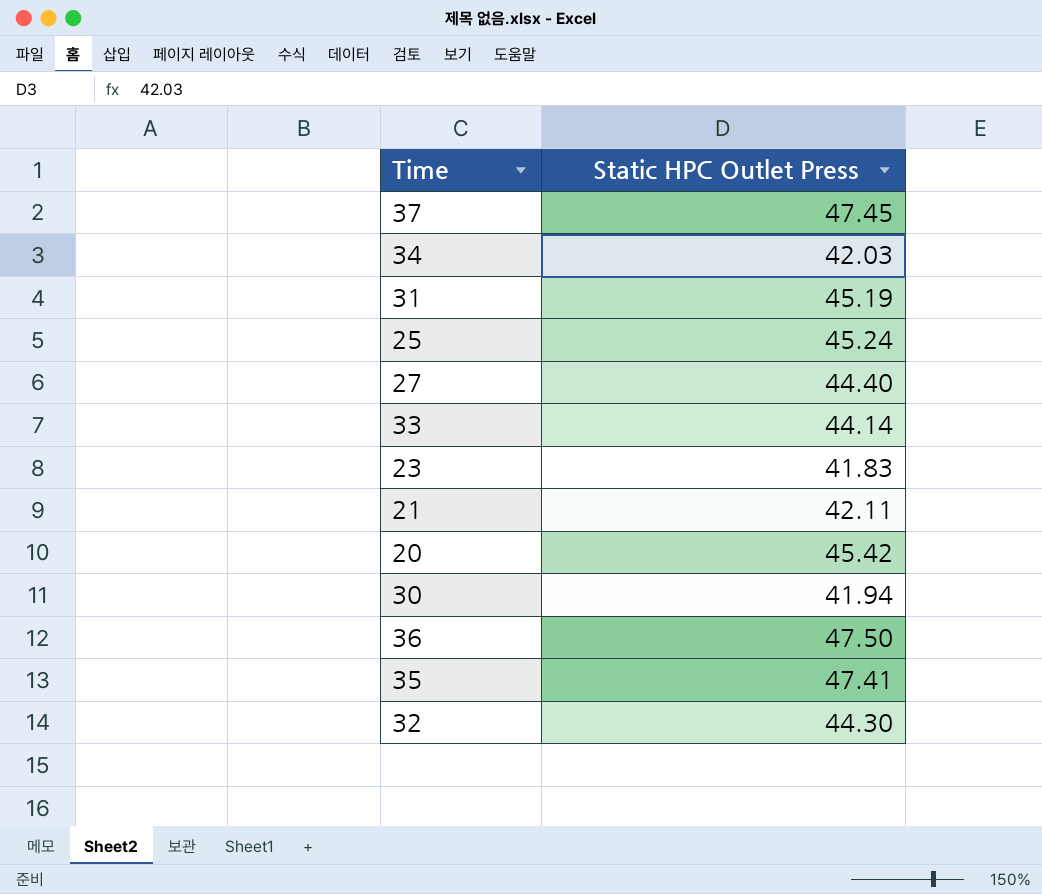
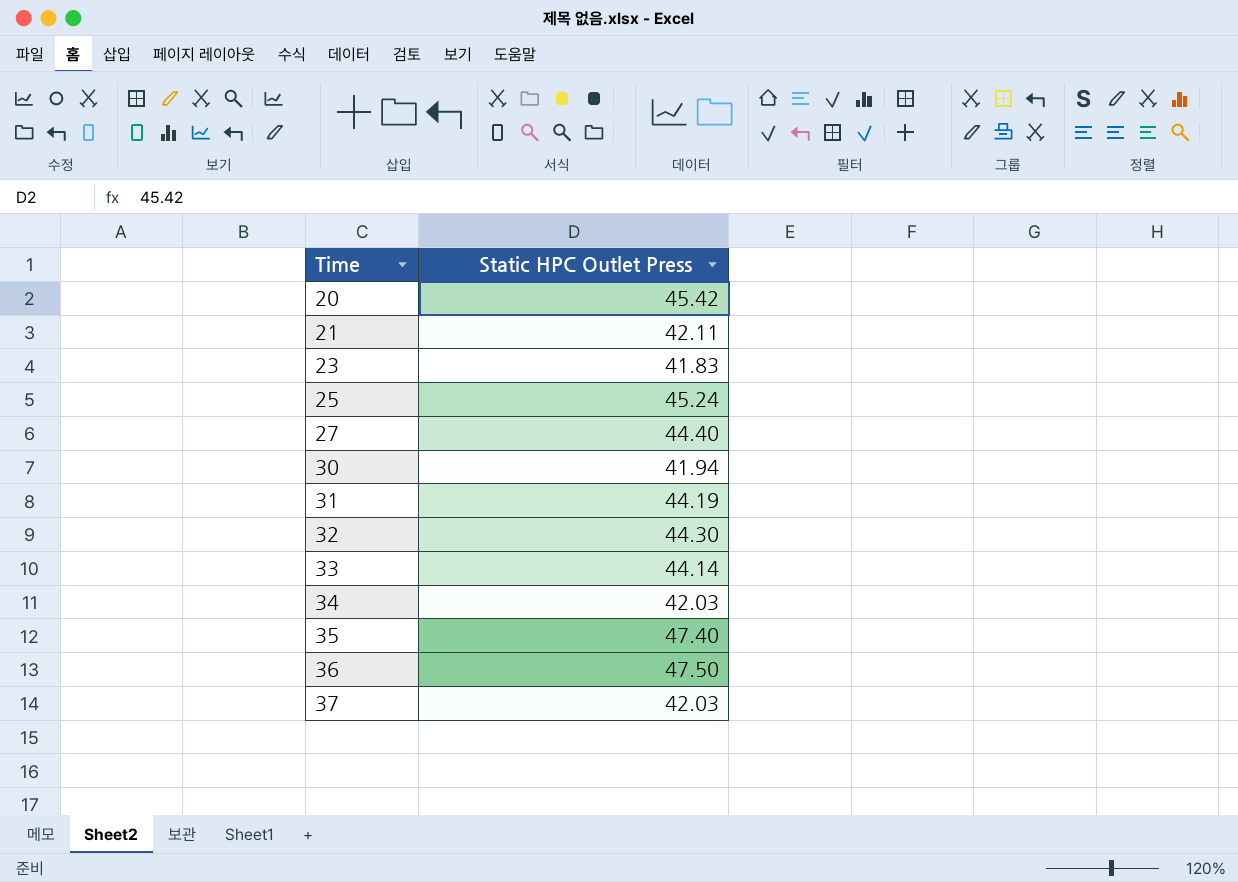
row order: none -> Time ascending
31 | Static HPC Outlet Press: 45.19 -> 44.19
35 | Static HPC Outlet Press: 47.41 -> 47.40
37 | Static HPC Outlet Press: 47.45 -> 42.03

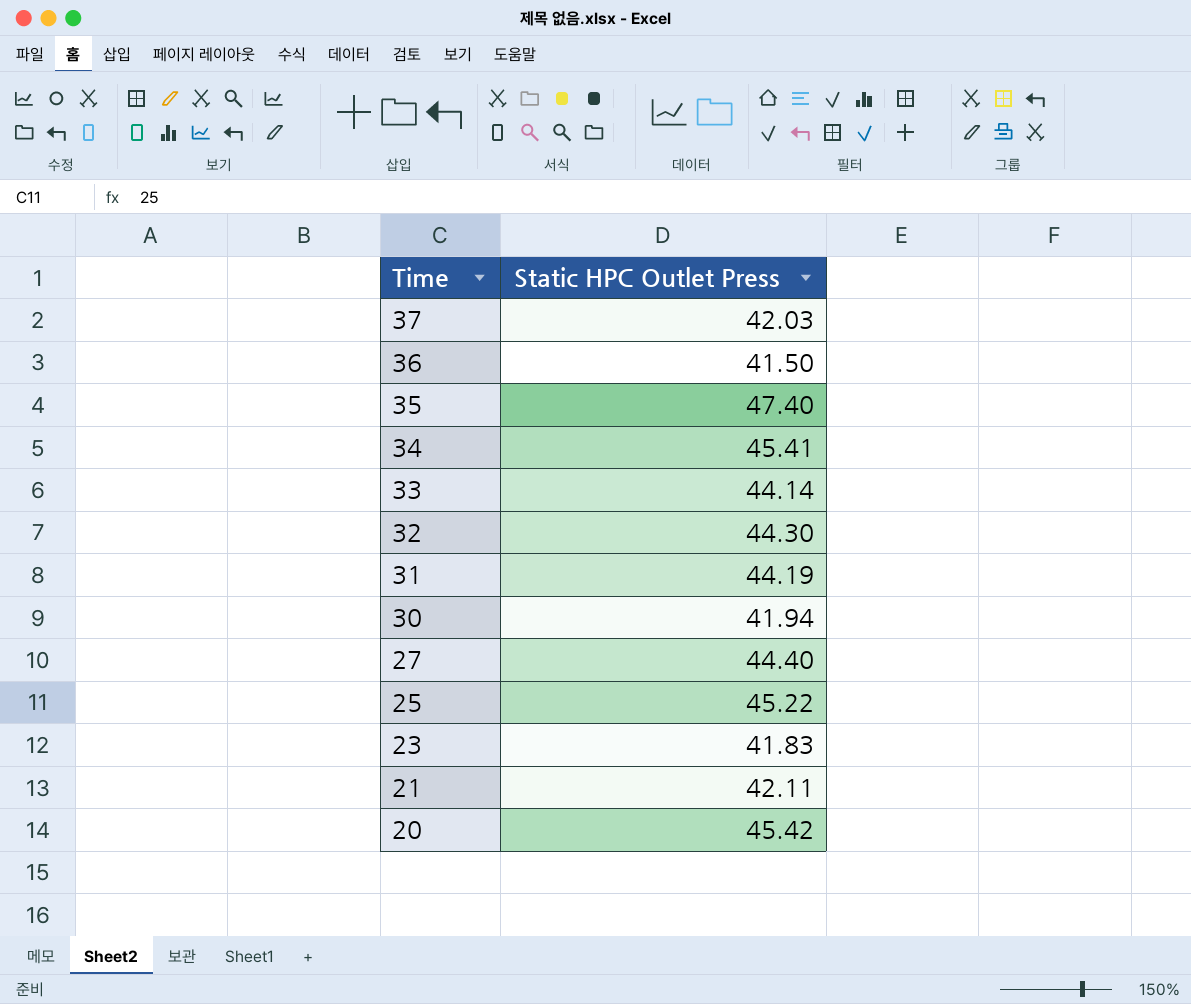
row order: Time ascending -> Time descending
36 | Static HPC Outlet Press: 47.50 -> 41.50
34 | Static HPC Outlet Press: 42.03 -> 45.41
25 | Static HPC Outlet Press: 45.24 -> 45.22

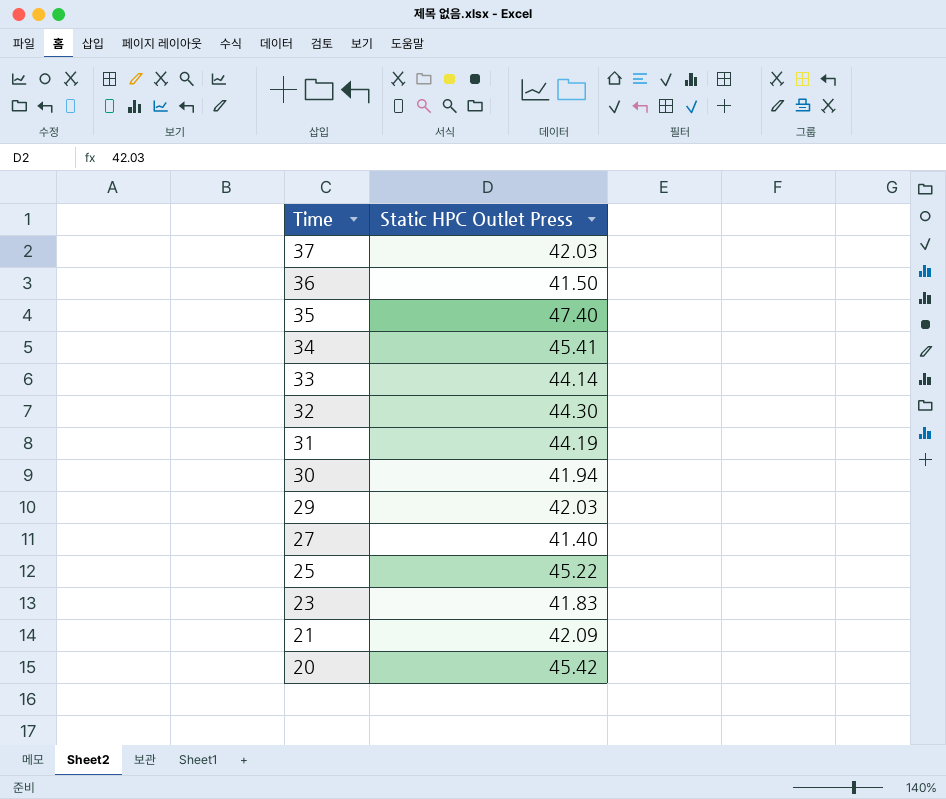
row 29: none -> 42.03
27 | Static HPC Outlet Press: 44.40 -> 41.40
21 | Static HPC Outlet Press: 42.11 -> 42.09

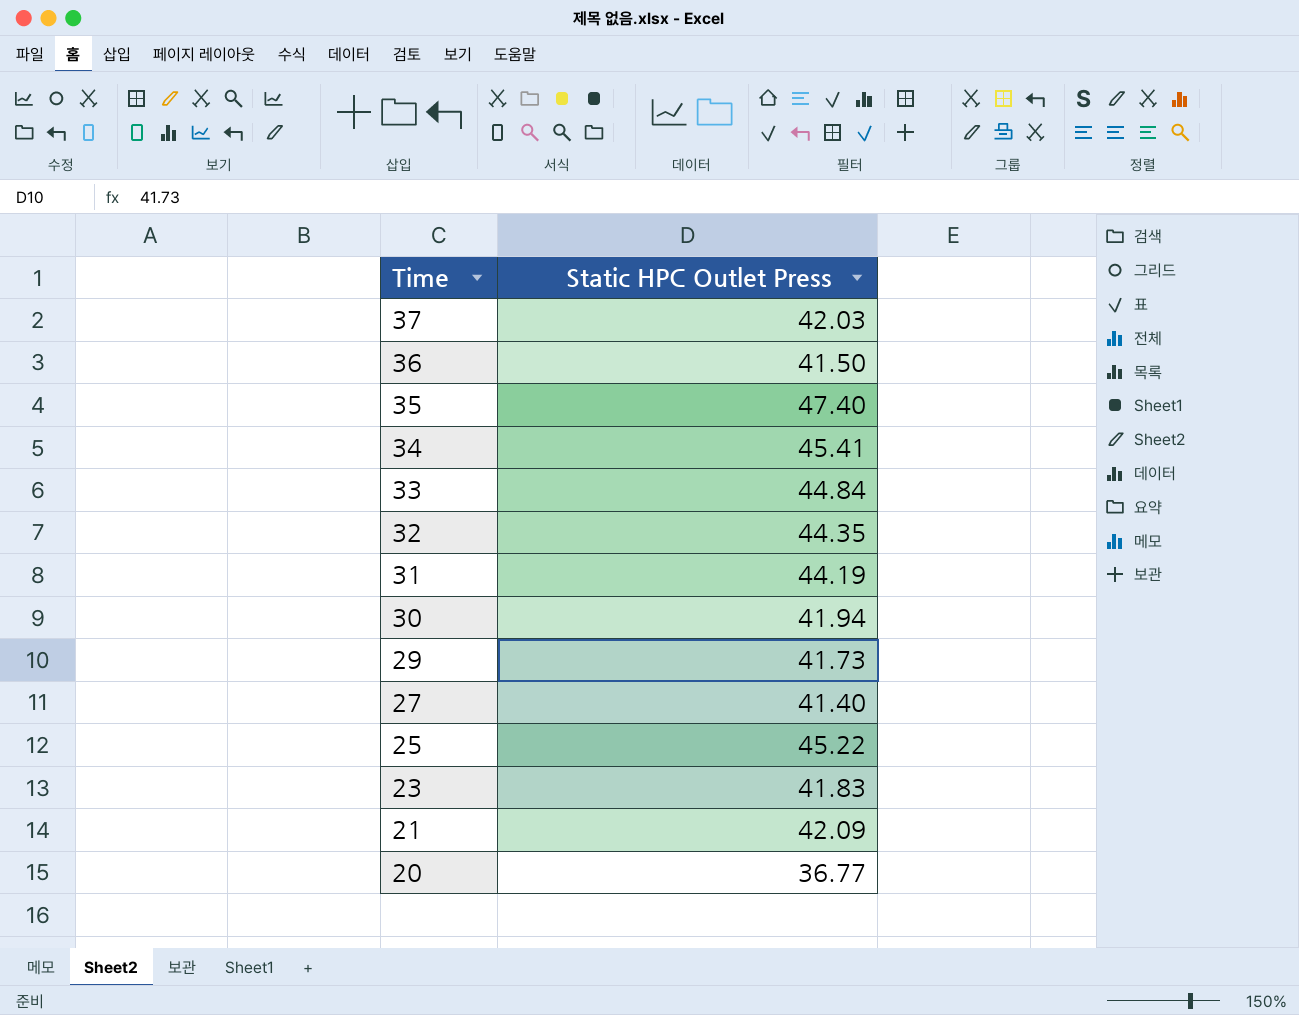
33 | Static HPC Outlet Press: 44.14 -> 44.84
32 | Static HPC Outlet Press: 44.30 -> 44.35
29 | Static HPC Outlet Press: 42.03 -> 41.73
20 | Static HPC Outlet Press: 45.42 -> 36.77

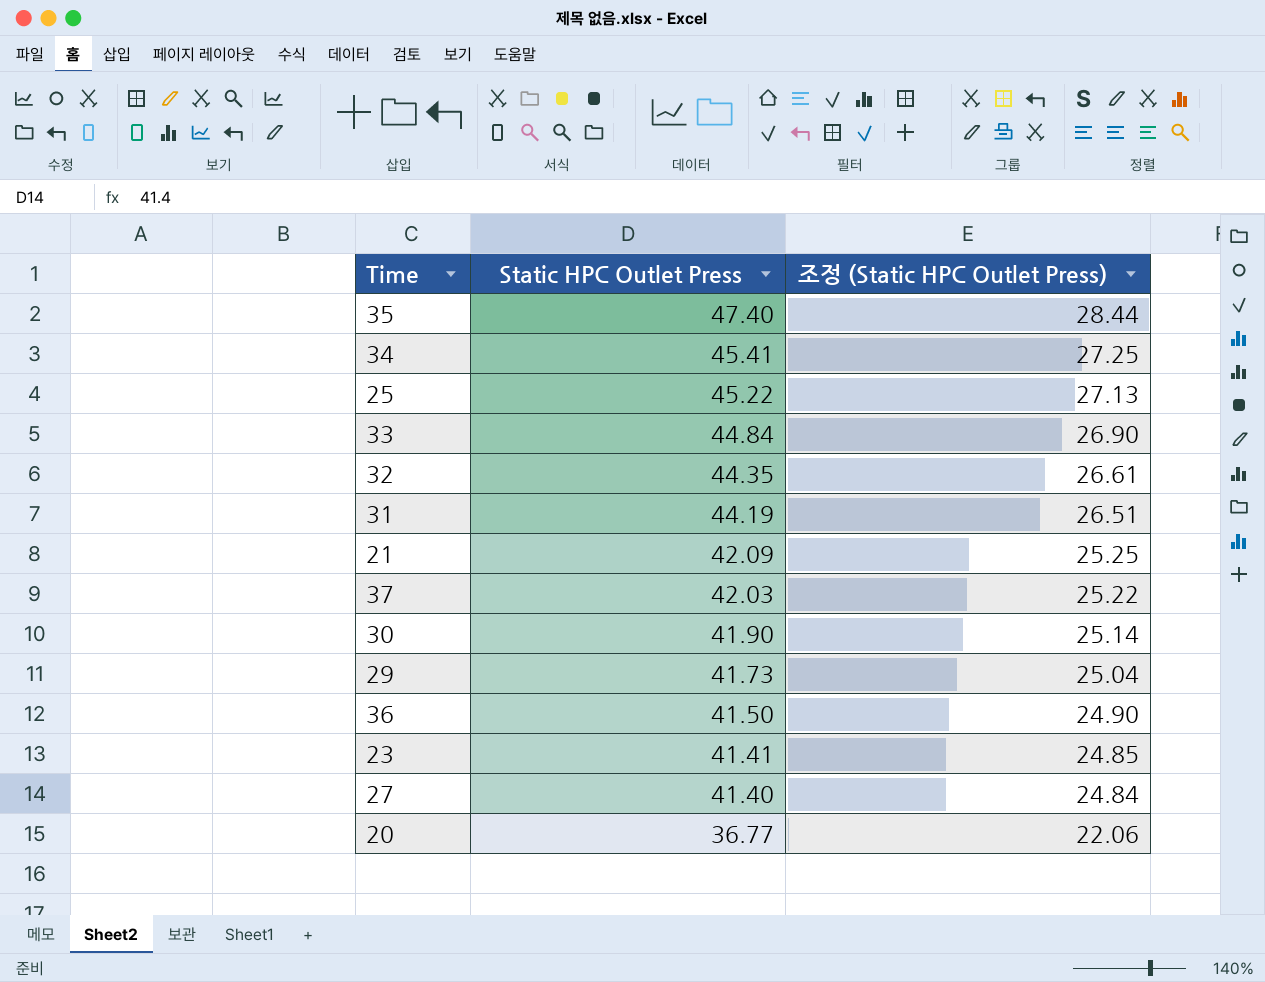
row order: Time descending -> Static HPC Outlet Press descending
column 조정 (Static HPC Outlet Press) | formula: none -> [Static HPC Outlet Press] * 0.6
30 | Static HPC Outlet Press: 41.94 -> 41.90
23 | Static HPC Outlet Press: 41.83 -> 41.41

